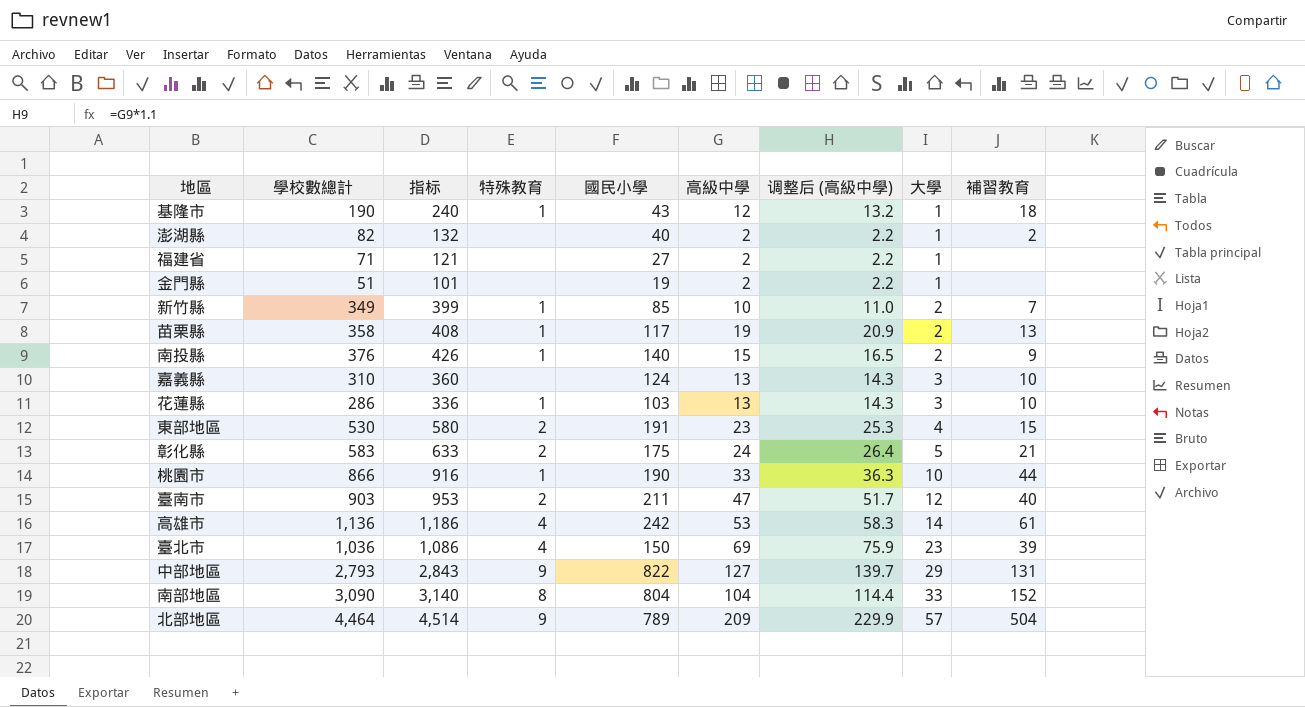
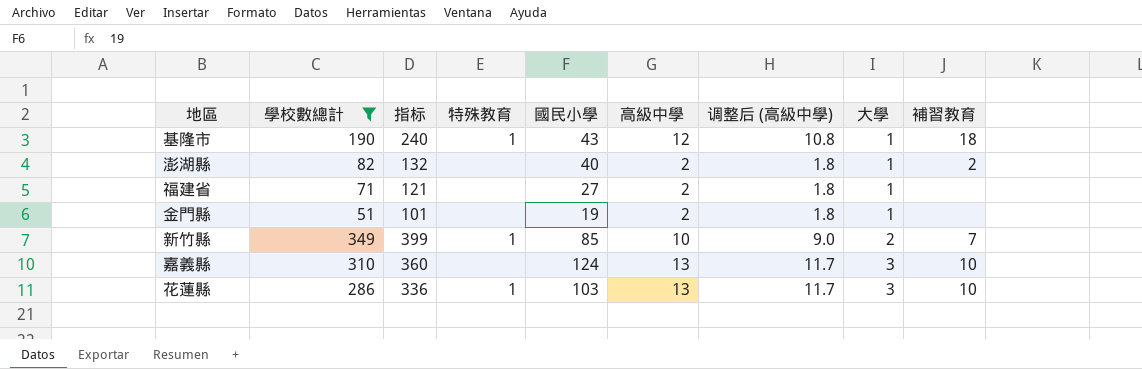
filter: none -> 學校數總計 <= 349
column 调整后 (高級中學) | formula: [高級中學] * 1.1 -> [高級中學] * 0.9

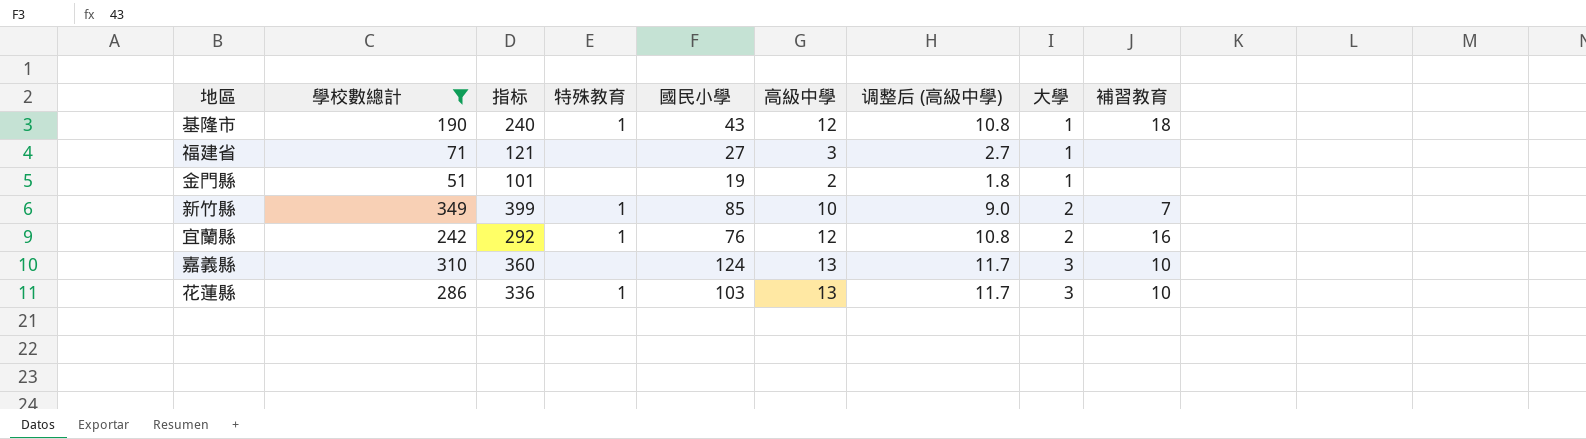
row 澎湖縣: 82 | 132 | none | 40 | 2 | 1.8 | 1 | 2 -> none
福建省 | 高級中學: 2 -> 3
福建省 | 调整后 (高級中學): 1.8 -> 2.7
row 宜蘭縣: none -> 242 | 292 | 1 | 76 | 12 | 10.8 | 2 | 16

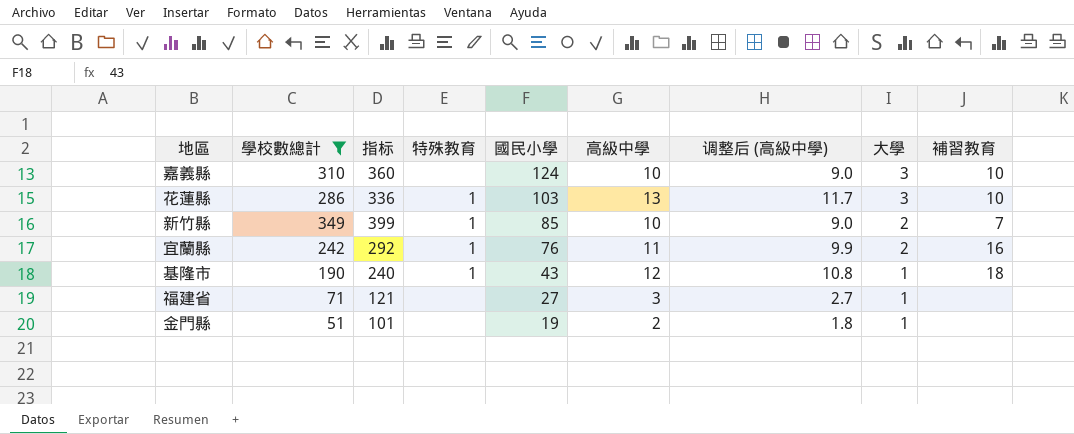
row order: 大學 ascending -> 國民小學 descending
嘉義縣 | 高級中學: 13 -> 10
嘉義縣 | 调整后 (高級中學): 11.7 -> 9.0
宜蘭縣 | 高級中學: 12 -> 11
宜蘭縣 | 调整后 (高級中學): 10.8 -> 9.9

